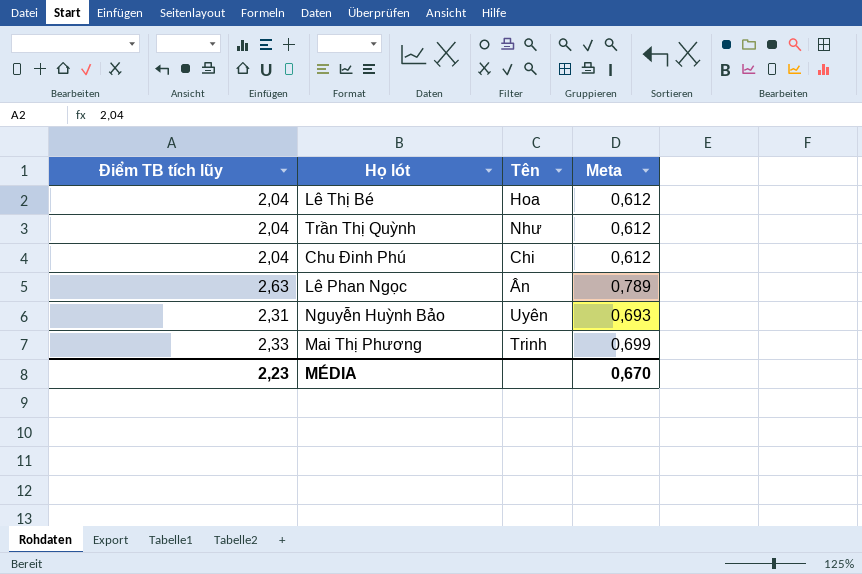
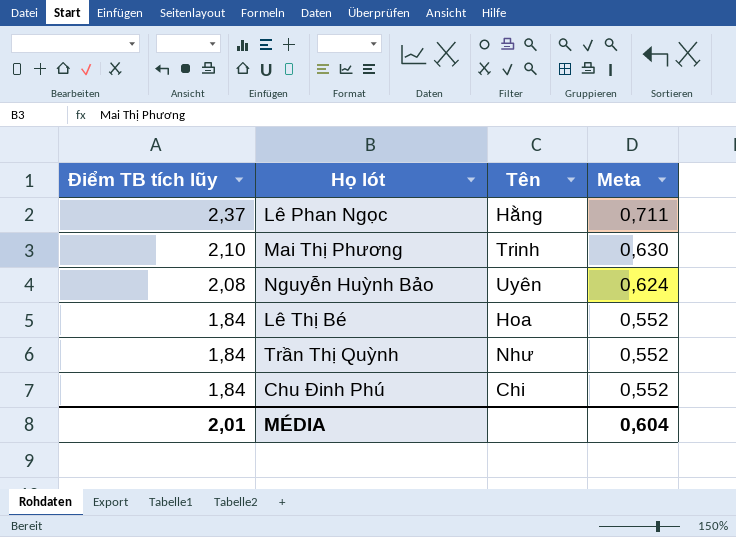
row order: none -> Điểm TB tích lũy descending
Lê Phan Ngọc | Điểm TB tích lũy: 2,63 -> 2,37
Lê Phan Ngọc | Tên: Ân -> Hằng
Lê Phan Ngọc | Meta: 0,789 -> 0,711
Mai Thị Phương | Điểm TB tích lũy: 2,33 -> 2,10
Mai Thị Phương | Meta: 0,699 -> 0,630
Nguyễn Huỳnh Bảo | Điểm TB tích lũy: 2,31 -> 2,08
Nguyễn Huỳnh Bảo | Meta: 0,693 -> 0,624
Lê Thị Bé | Điểm TB tích lũy: 2,04 -> 1,84
Lê Thị Bé | Meta: 0,612 -> 0,552
Trần Thị Quỳnh | Điểm TB tích lũy: 2,04 -> 1,84
Trần Thị Quỳnh | Meta: 0,612 -> 0,552
Chu Đinh Phú | Điểm TB tích lũy: 2,04 -> 1,84
Chu Đinh Phú | Meta: 0,612 -> 0,552
MÉDIA | Điểm TB tích lũy: 2,23 -> 2,01
MÉDIA | Meta: 0,670 -> 0,604

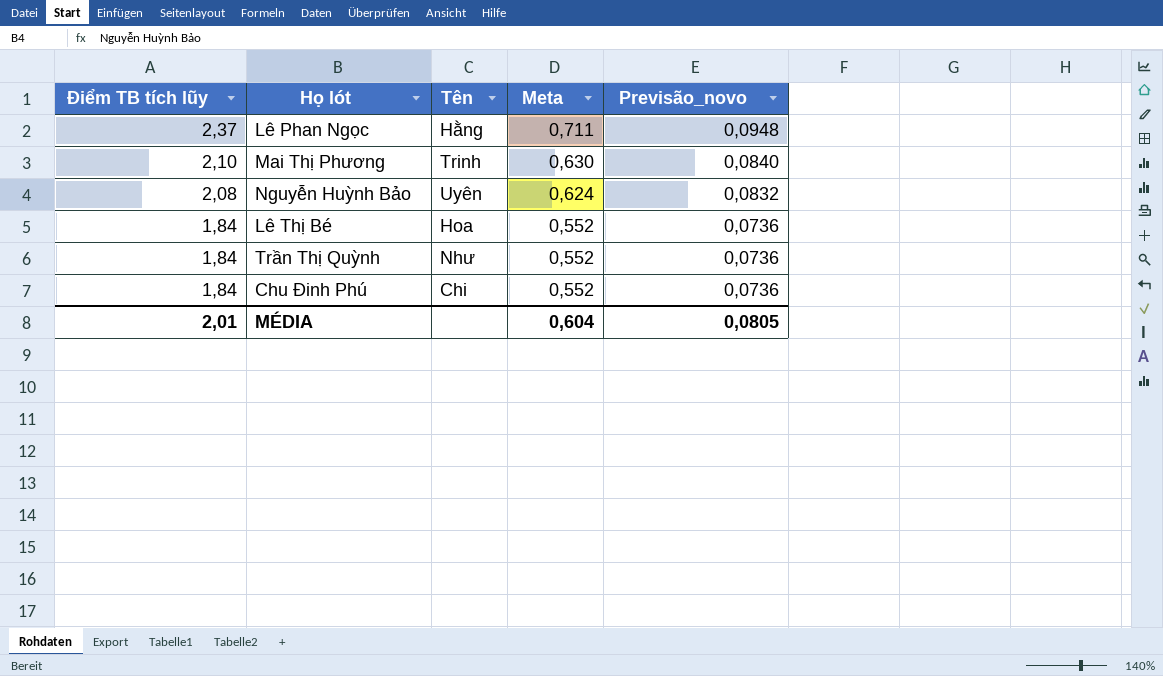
column Previsão_novo | formula: none -> [Điểm TB tích lũy] * 0,04

